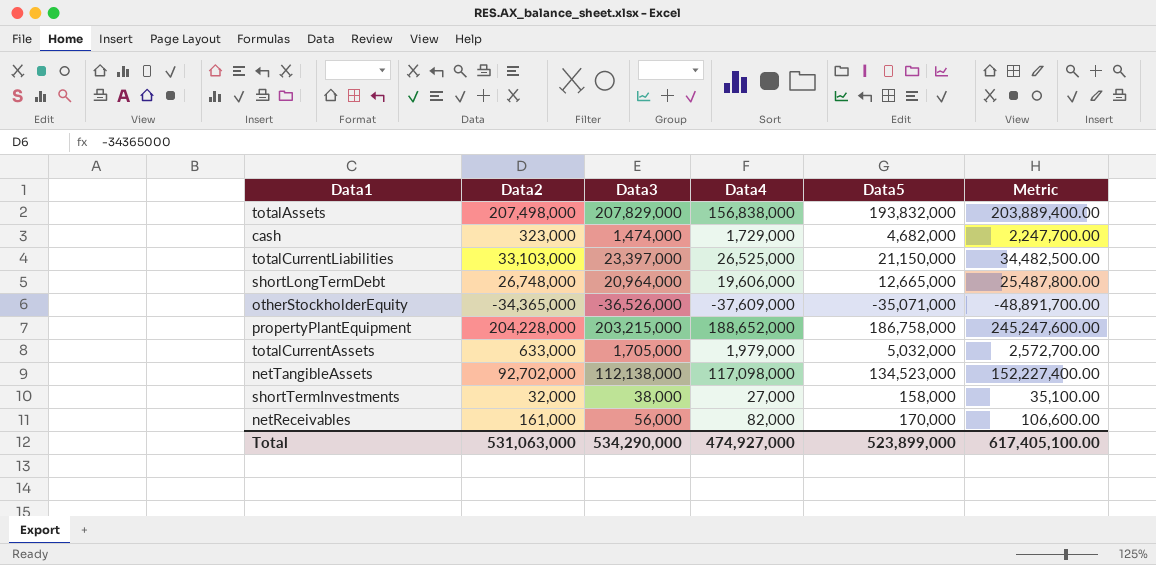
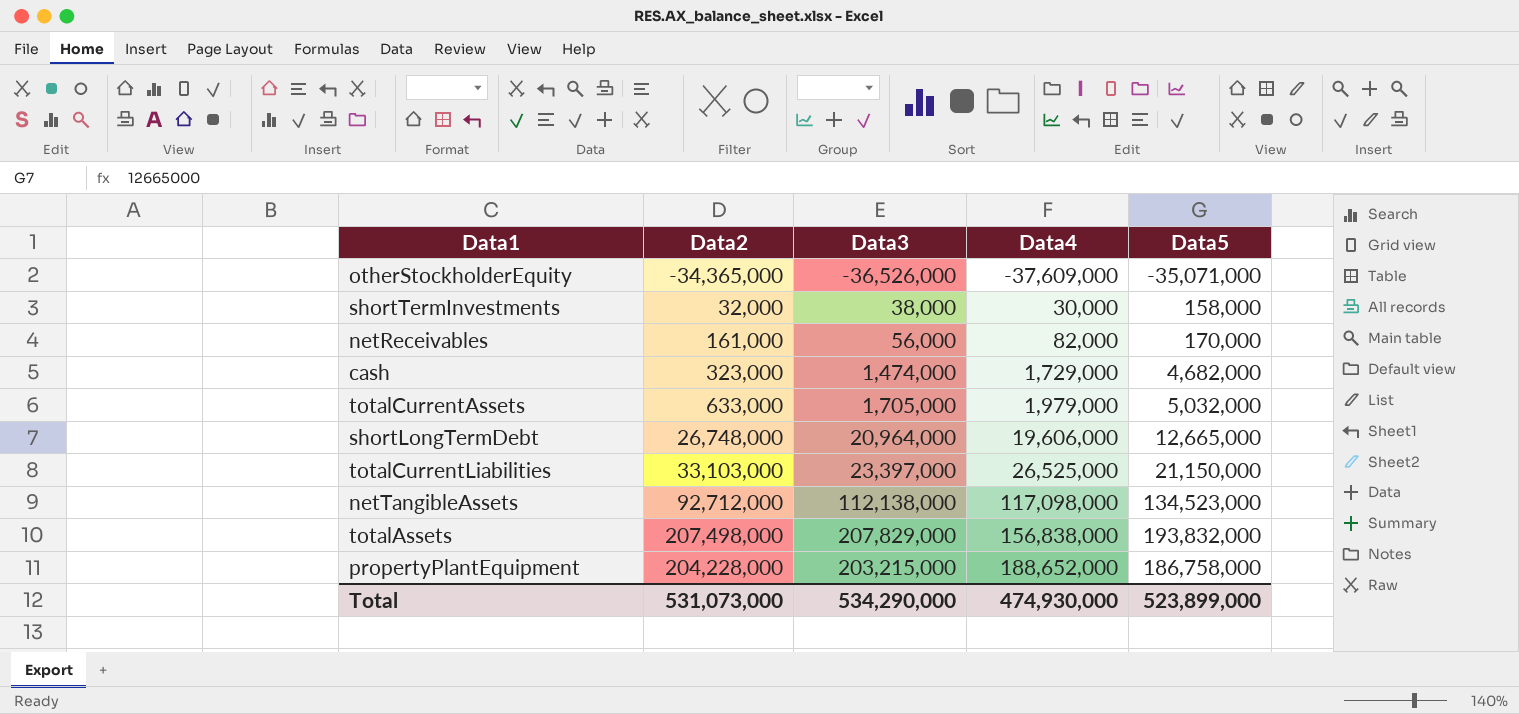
row order: none -> Data4 ascending
column Metric | formula: [Data4] * 1.3 -> none
shortTermInvestments | Data4: 27,000 -> 30,000
netTangibleAssets | Data2: 92,702,000 -> 92,712,000
Total | Data2: 531,063,000 -> 531,073,000
Total | Data4: 474,927,000 -> 474,930,000

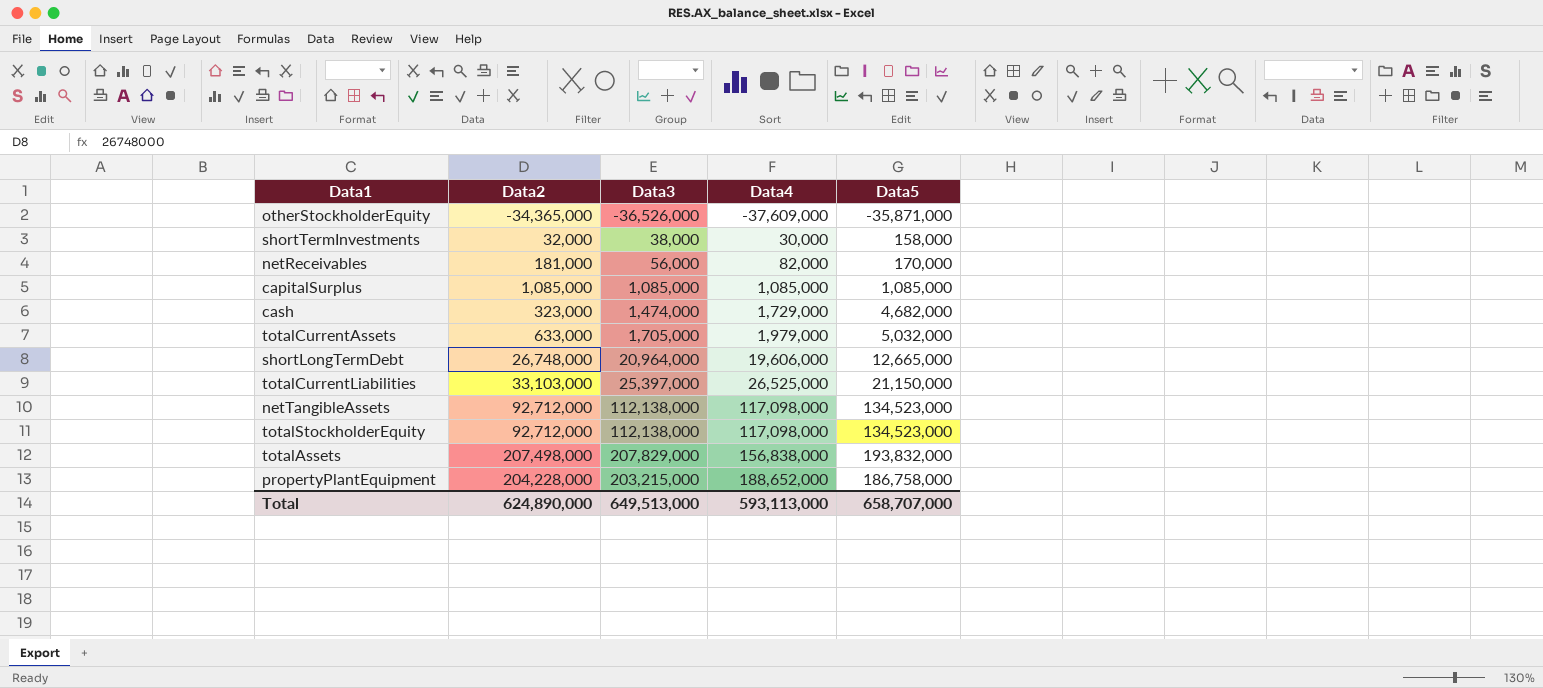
otherStockholderEquity | Data5: -35,071,000 -> -35,871,000
netReceivables | Data2: 161,000 -> 181,000
row capitalSurplus: none -> 1,085,000 | 1,085,000 | 1,085,000 | 1,085,000
totalCurrentLiabilities | Data3: 23,397,000 -> 25,397,000
row totalStockholderEquity: none -> 92,712,000 | 112,138,000 | 117,098,000 | 134,523,000
Total | Data2: 531,073,000 -> 624,890,000
Total | Data3: 534,290,000 -> 649,513,000
Total | Data4: 474,930,000 -> 593,113,000
Total | Data5: 523,899,000 -> 658,707,000

